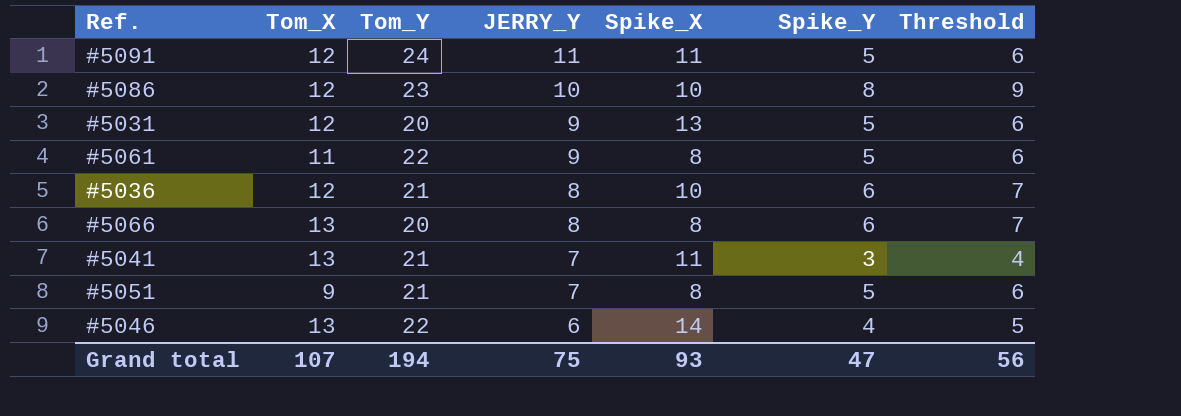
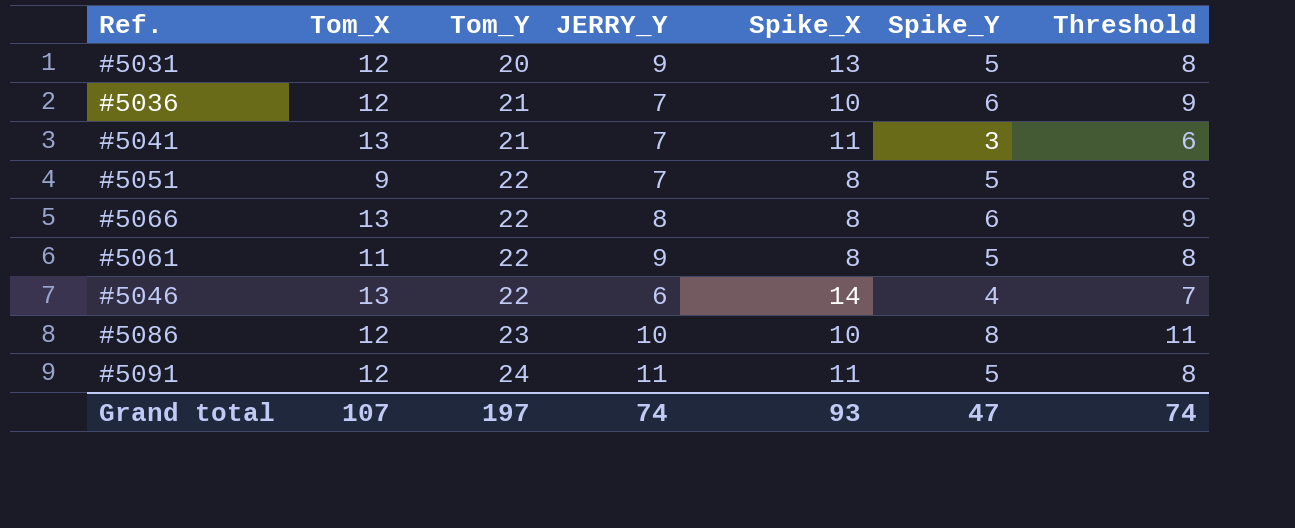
row order: JERRY_Y descending -> Tom_Y ascending
column Threshold | formula: [Spike_Y] + 1 -> [Spike_Y] + 3
#5036 | JERRY_Y: 8 -> 7
#5051 | Tom_Y: 21 -> 22
#5066 | Tom_Y: 20 -> 22
Grand total | Tom_Y: 194 -> 197
Grand total | JERRY_Y: 75 -> 74
Grand total | Threshold: 56 -> 74

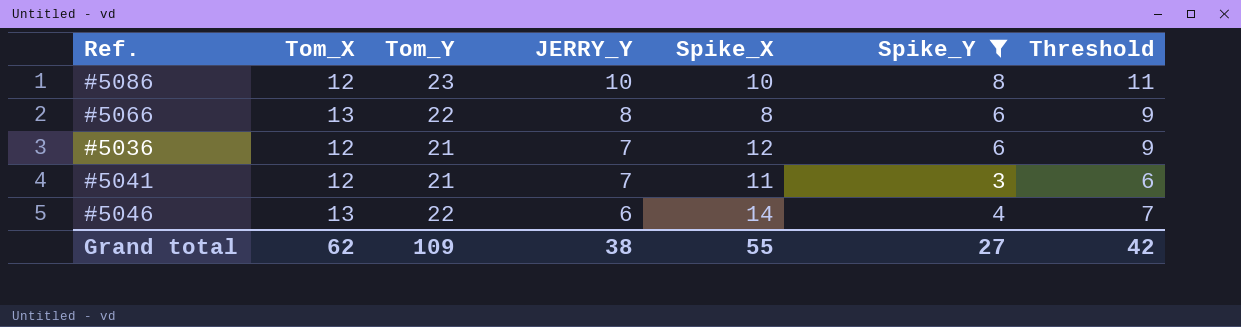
filter: none -> Spike_Y != 5
row order: Tom_Y ascending -> JERRY_Y descending
#5036 | Spike_X: 10 -> 12
#5041 | Tom_X: 13 -> 12
Grand total | Tom_X: 107 -> 62
Grand total | Tom_Y: 197 -> 109
Grand total | JERRY_Y: 74 -> 38
Grand total | Spike_X: 93 -> 55
Grand total | Spike_Y: 47 -> 27
Grand total | Threshold: 74 -> 42

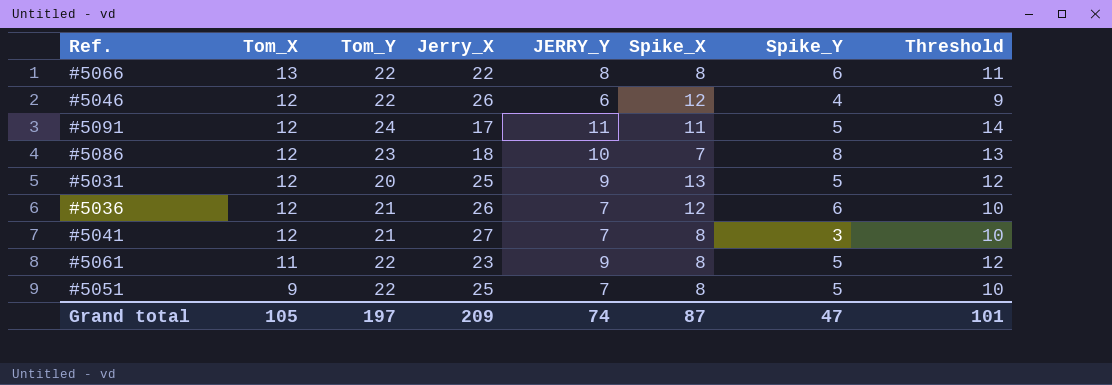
filter: Spike_Y != 5 -> none
row order: JERRY_Y descending -> Tom_X descending
column Jerry_X | position: none -> 4
column Threshold | formula: [Spike_Y] + 3 -> [JERRY_Y] + 3
#5046 | Tom_X: 13 -> 12
#5046 | Spike_X: 14 -> 12
#5086 | Spike_X: 10 -> 7
#5041 | Spike_X: 11 -> 8
Grand total | Tom_X: 62 -> 105
Grand total | Tom_Y: 109 -> 197
Grand total | JERRY_Y: 38 -> 74
Grand total | Spike_X: 55 -> 87
Grand total | Spike_Y: 27 -> 47
Grand total | Threshold: 42 -> 101

